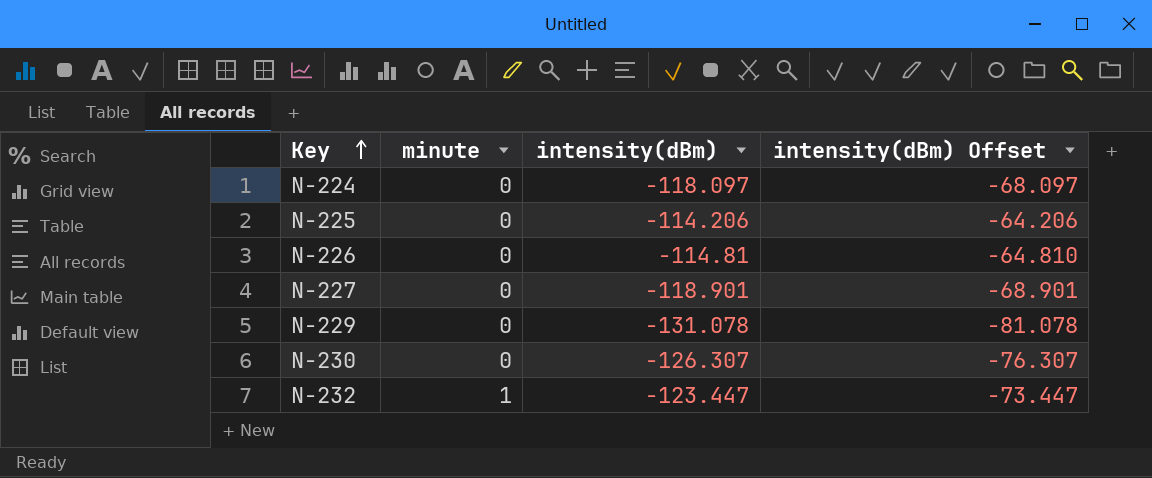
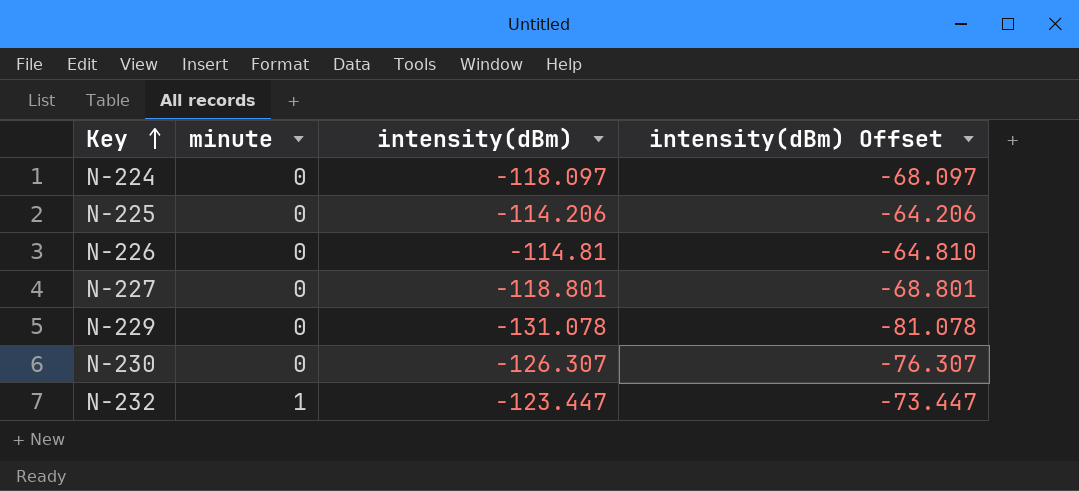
N-227 | intensity(dBm): -118.901 -> -118.801
N-227 | intensity(dBm) Offset: -68.901 -> -68.801

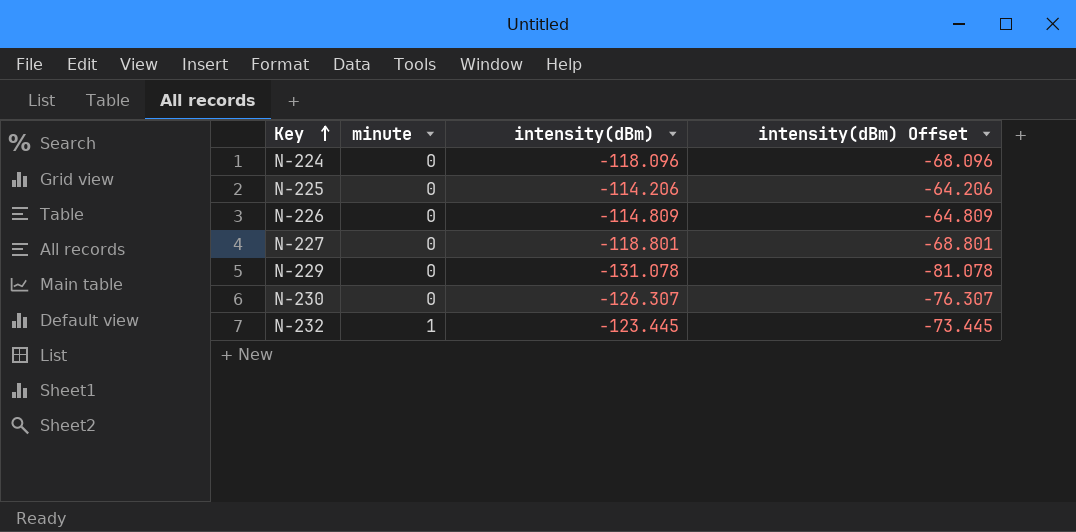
N-224 | intensity(dBm): -118.097 -> -118.096
N-224 | intensity(dBm) Offset: -68.097 -> -68.096
N-226 | intensity(dBm): -114.81 -> -114.809
N-226 | intensity(dBm) Offset: -64.810 -> -64.809
N-232 | intensity(dBm): -123.447 -> -123.445
N-232 | intensity(dBm) Offset: -73.447 -> -73.445

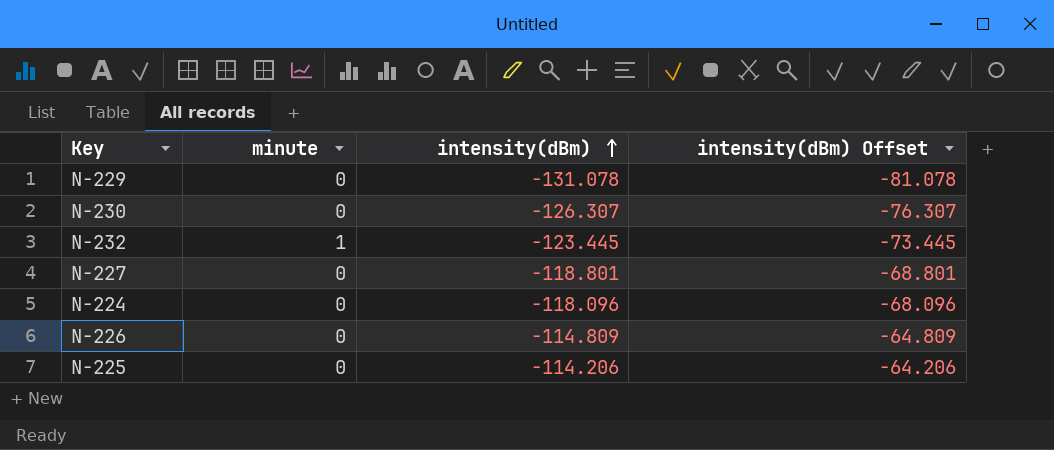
row order: Key ascending -> intensity(dBm) ascending

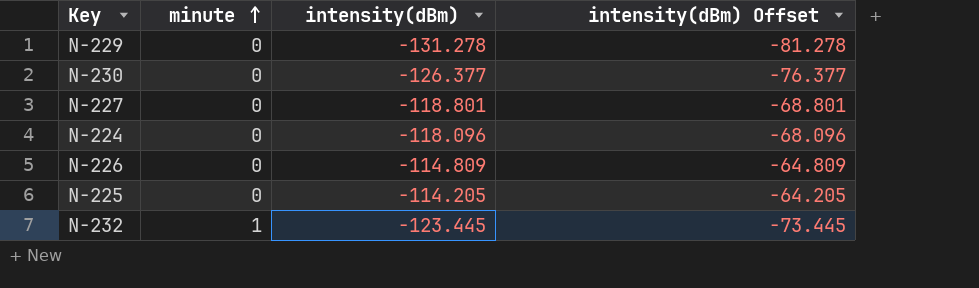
row order: intensity(dBm) ascending -> minute ascending
N-229 | intensity(dBm): -131.078 -> -131.278
N-229 | intensity(dBm) Offset: -81.078 -> -81.278
N-230 | intensity(dBm): -126.307 -> -126.377
N-230 | intensity(dBm) Offset: -76.307 -> -76.377
N-225 | intensity(dBm): -114.206 -> -114.205
N-225 | intensity(dBm) Offset: -64.206 -> -64.205

